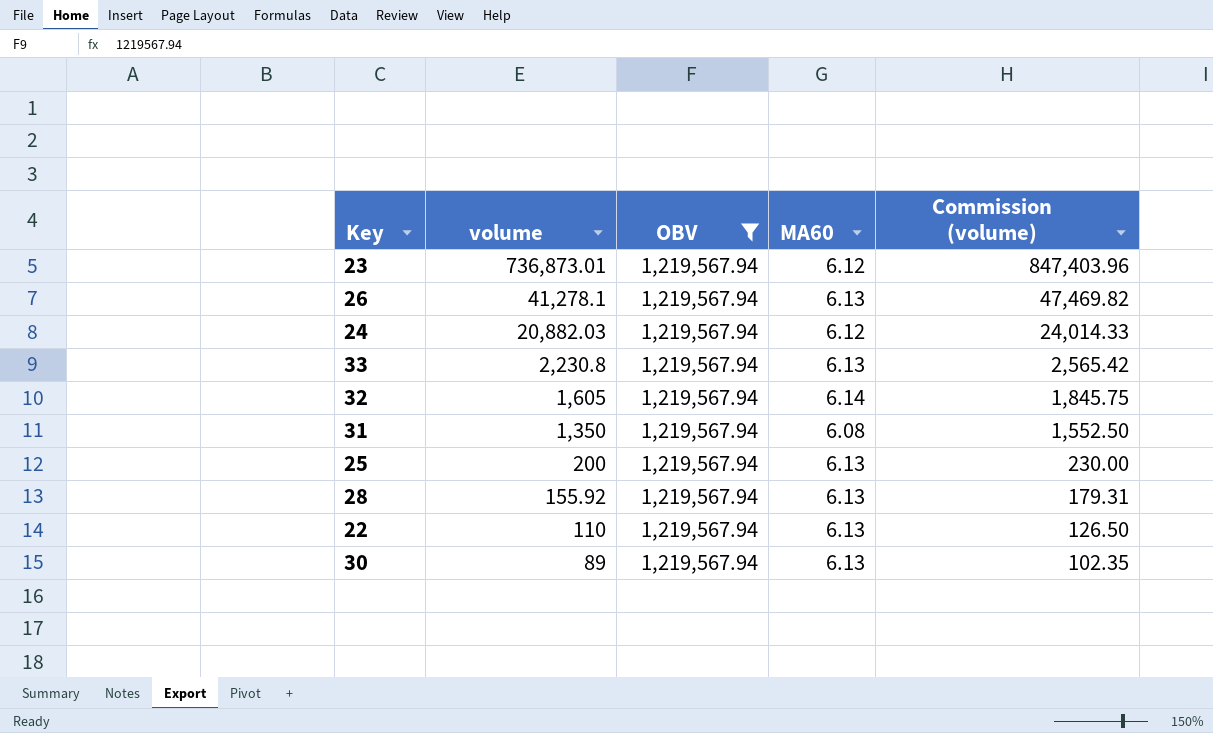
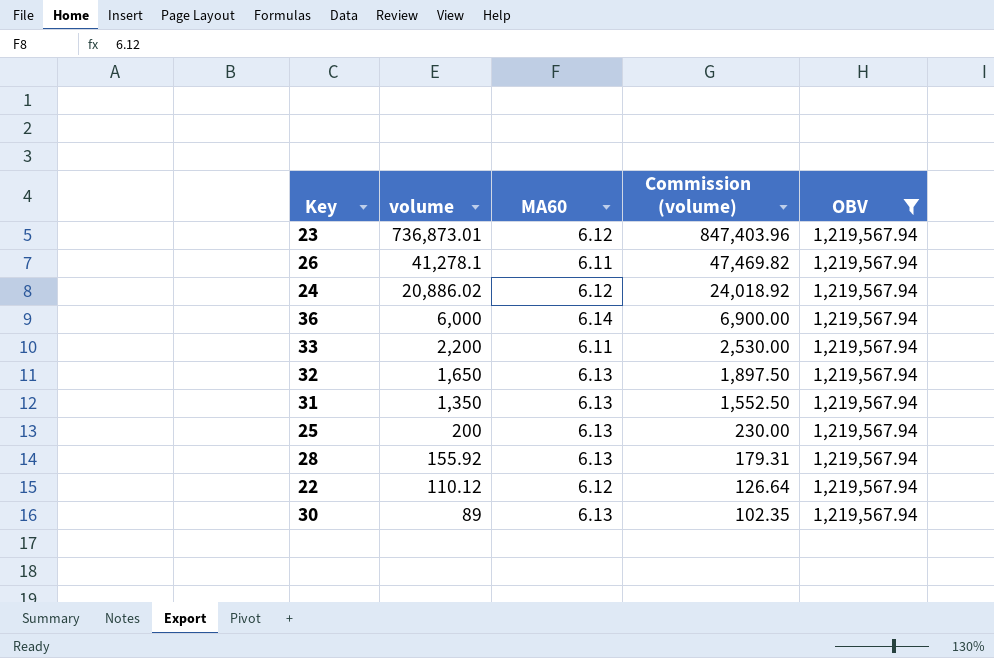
column OBV | position: 3 -> 5
26 | MA60: 6.13 -> 6.11
24 | volume: 20,882.03 -> 20,886.02
24 | Commission (volume): 24,014.33 -> 24,018.92
row 36: none -> 6,000 | 6.14 | 6,900.00 | 1,219,567.94
33 | volume: 2,230.8 -> 2,200
33 | MA60: 6.13 -> 6.11
33 | Commission (volume): 2,565.42 -> 2,530.00
32 | volume: 1,605 -> 1,650
32 | MA60: 6.14 -> 6.13
32 | Commission (volume): 1,845.75 -> 1,897.50
31 | MA60: 6.08 -> 6.13
22 | volume: 110 -> 110.12
22 | MA60: 6.13 -> 6.12
22 | Commission (volume): 126.50 -> 126.64

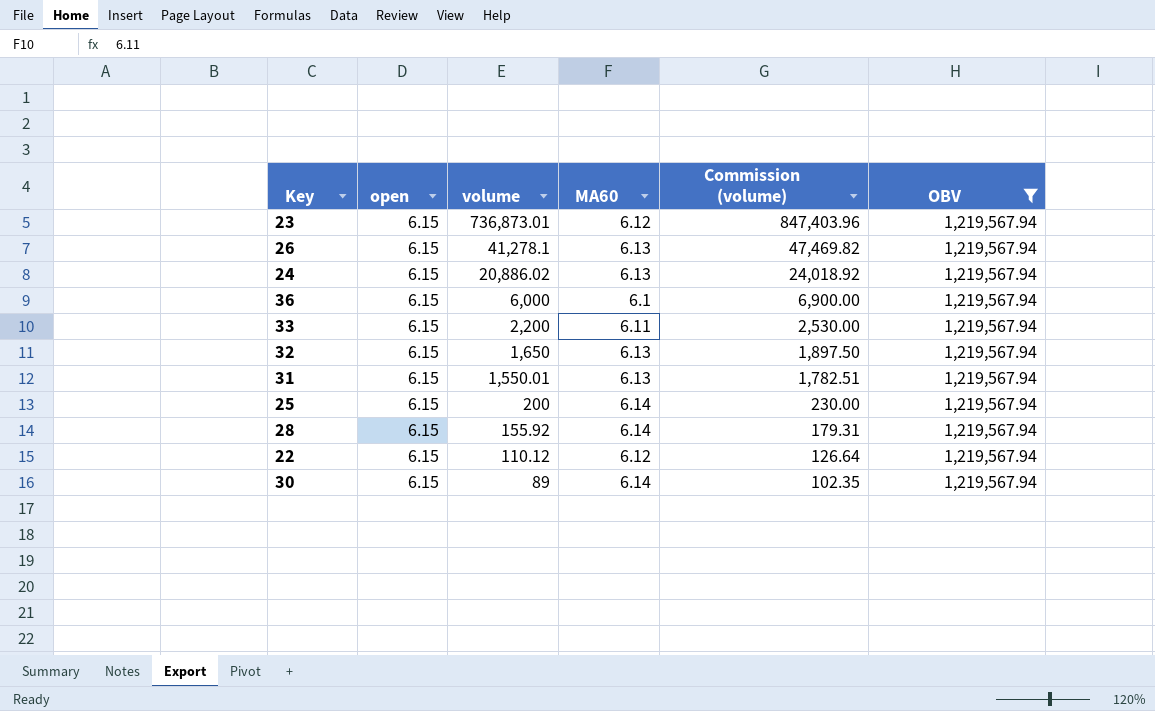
column open | position: none -> 2
26 | MA60: 6.11 -> 6.13
24 | MA60: 6.12 -> 6.13
36 | MA60: 6.14 -> 6.1
31 | volume: 1,350 -> 1,550.01
31 | Commission (volume): 1,552.50 -> 1,782.51
25 | MA60: 6.13 -> 6.14
28 | MA60: 6.13 -> 6.14
30 | MA60: 6.13 -> 6.14

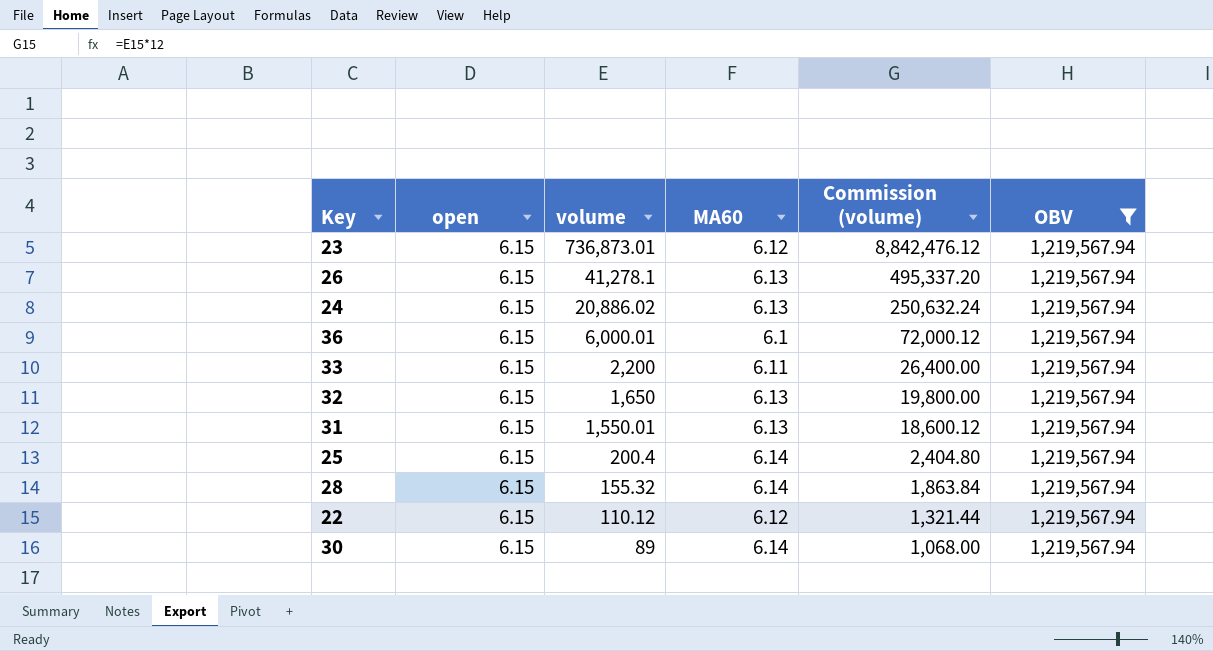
column Commission (volume) | formula: [volume] * 1.15 -> [volume] * 12
36 | volume: 6,000 -> 6,000.01
25 | volume: 200 -> 200.4
28 | volume: 155.92 -> 155.32

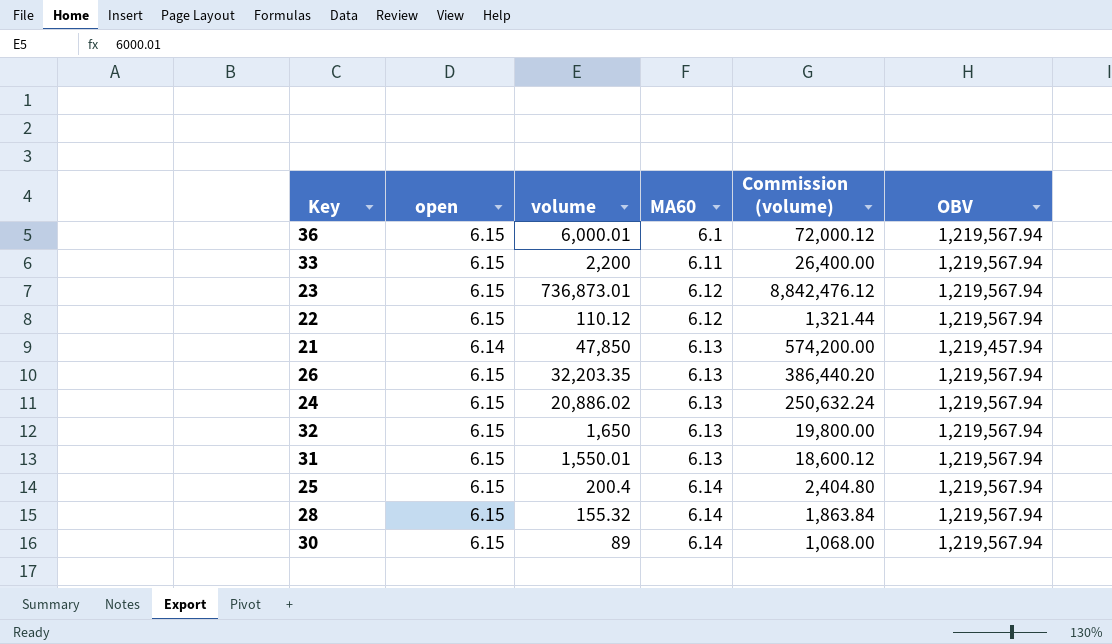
filter: OBV = 1,219,567.94 -> none
row order: volume descending -> MA60 ascending
26 | volume: 41,278.1 -> 32,203.35
26 | Commission (volume): 495,337.20 -> 386,440.20

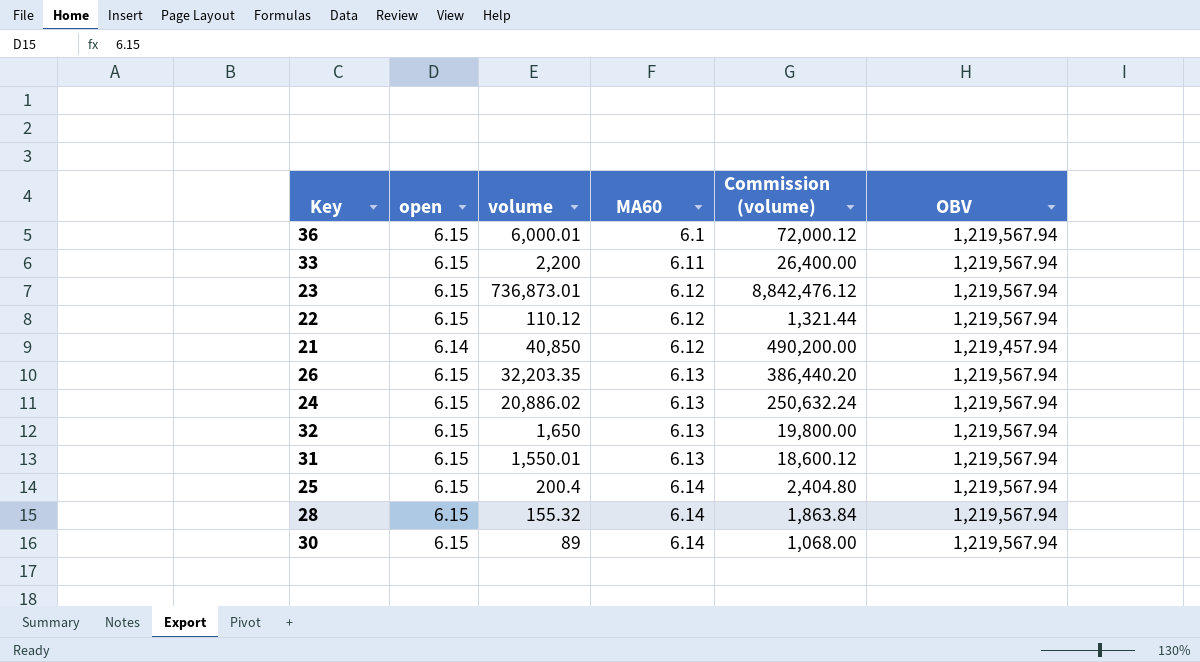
21 | volume: 47,850 -> 40,850
21 | MA60: 6.13 -> 6.12
21 | Commission (volume): 574,200.00 -> 490,200.00

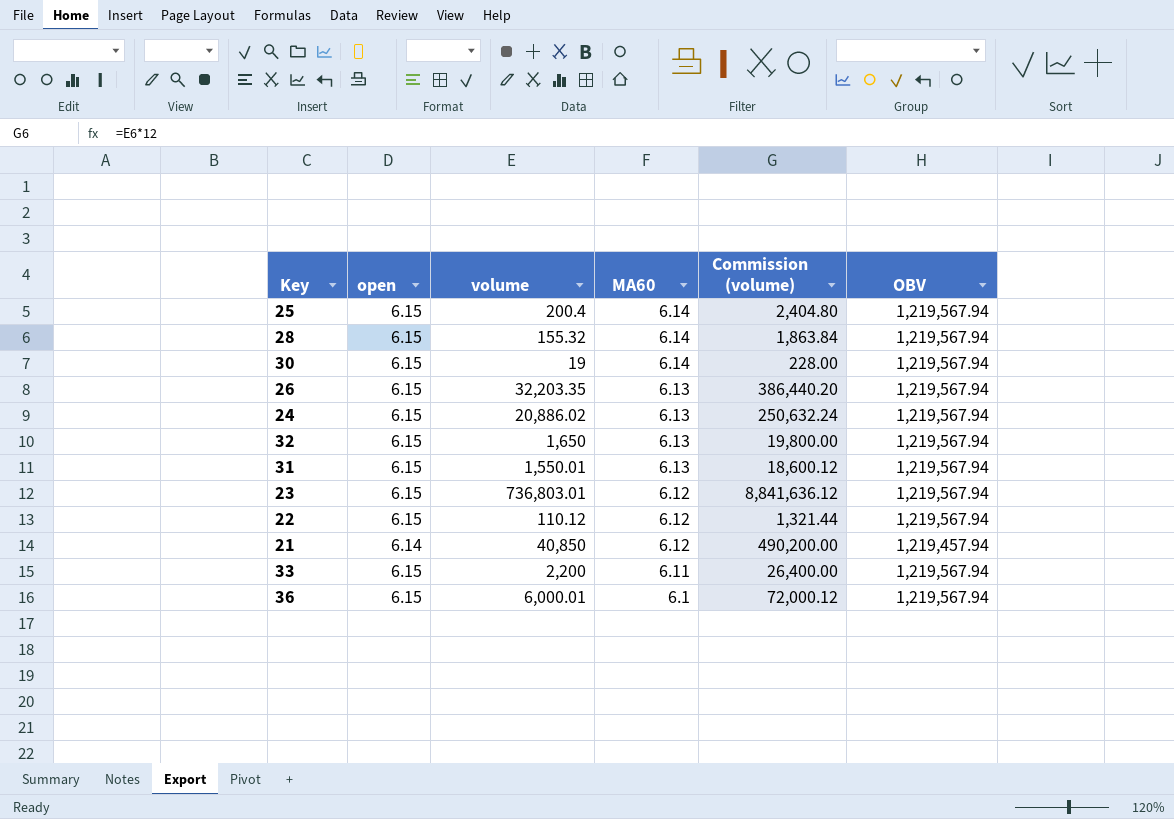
row order: MA60 ascending -> MA60 descending
30 | volume: 89 -> 19
30 | Commission (volume): 1,068.00 -> 228.00
23 | volume: 736,873.01 -> 736,803.01
23 | Commission (volume): 8,842,476.12 -> 8,841,636.12

